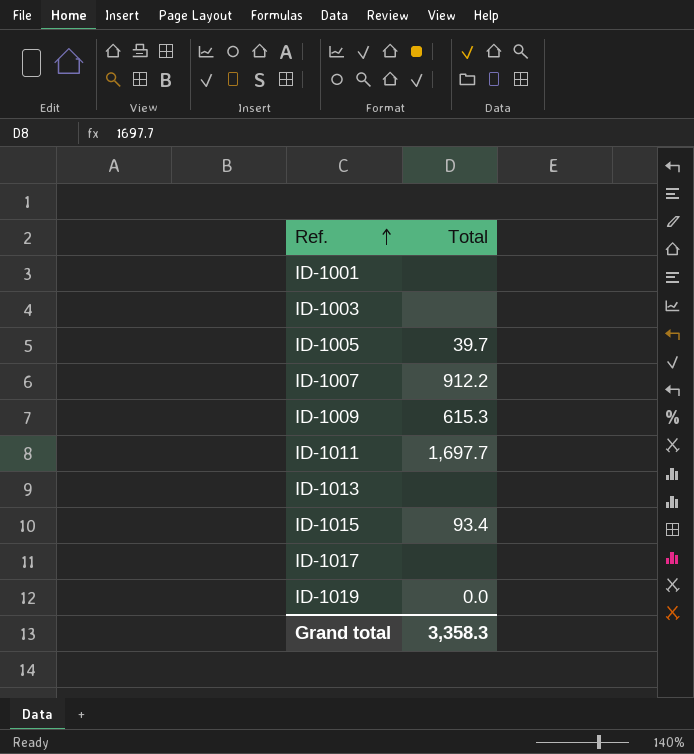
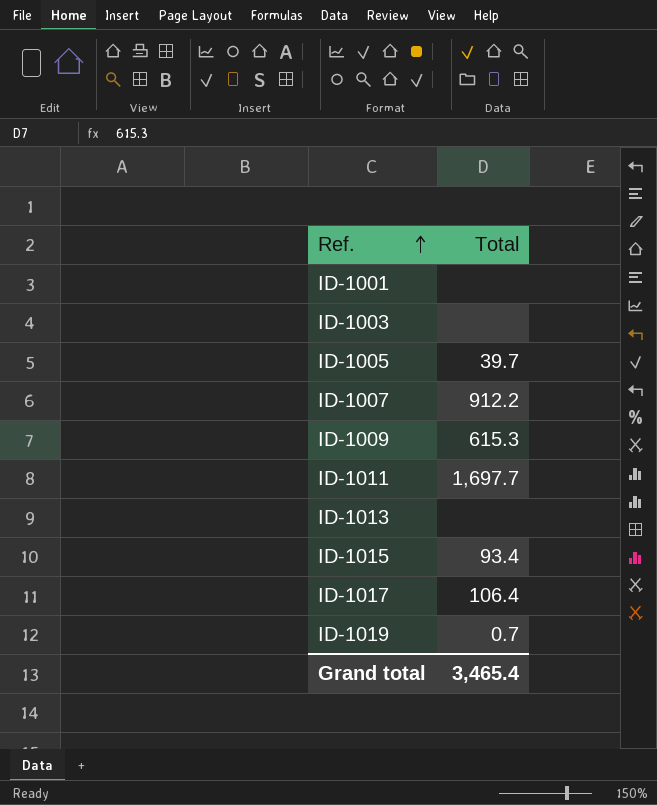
ID-1017 | Total: none -> 106.4
ID-1019 | Total: 0.0 -> 0.7
Grand total | Total: 3,358.3 -> 3,465.4

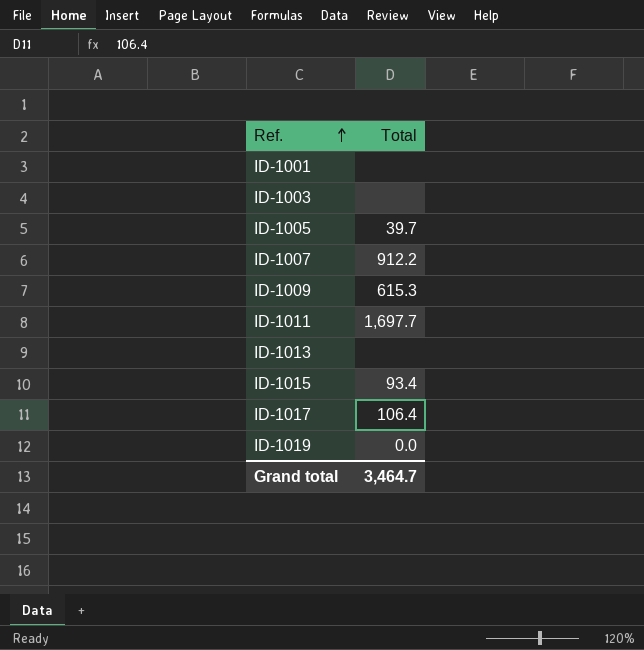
ID-1019 | Total: 0.7 -> 0.0
Grand total | Total: 3,465.4 -> 3,464.7

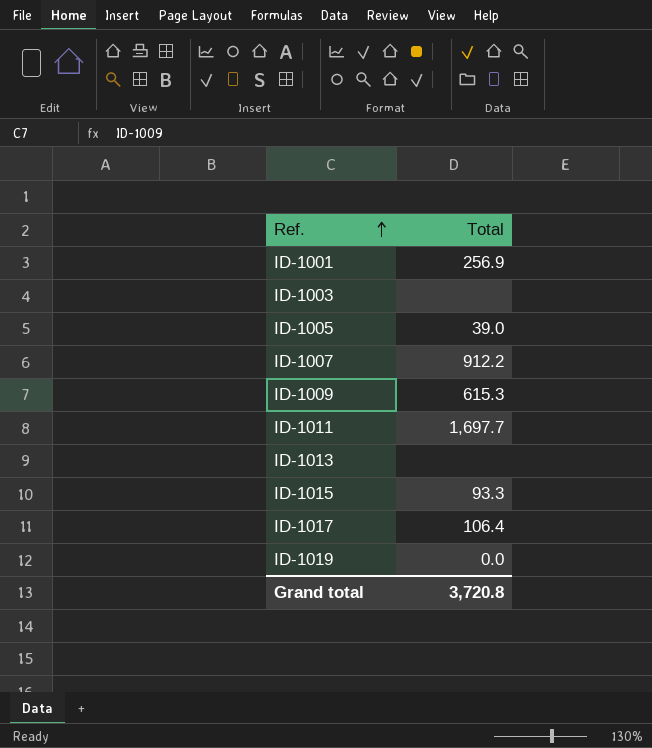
ID-1001 | Total: none -> 256.9
ID-1005 | Total: 39.7 -> 39.0
ID-1015 | Total: 93.4 -> 93.3
Grand total | Total: 3,464.7 -> 3,720.8

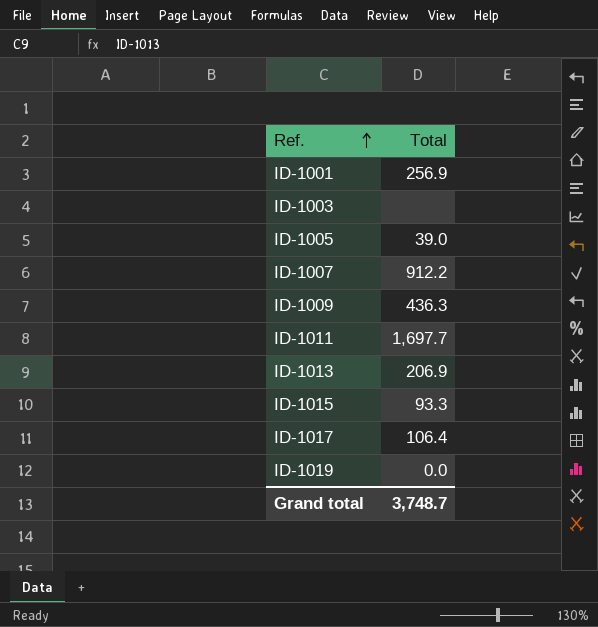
ID-1009 | Total: 615.3 -> 436.3
ID-1013 | Total: none -> 206.9
Grand total | Total: 3,720.8 -> 3,748.7

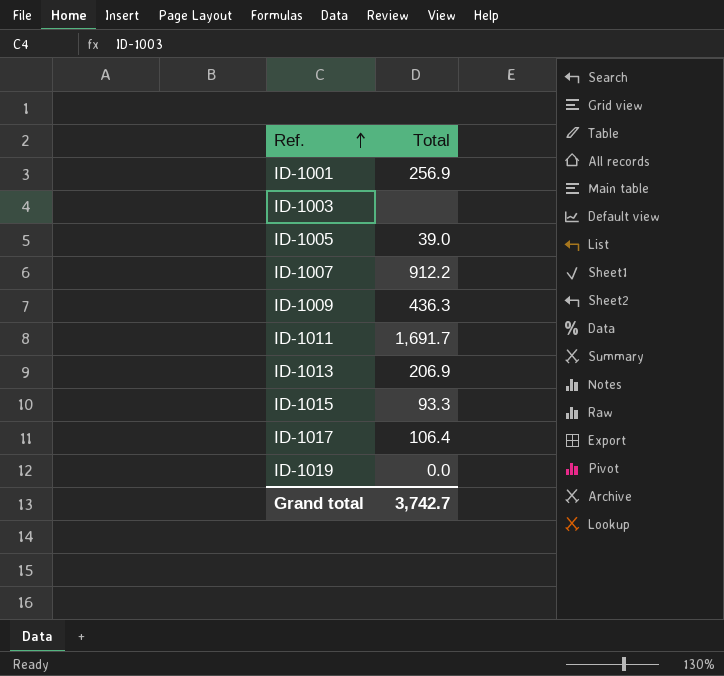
ID-1011 | Total: 1,697.7 -> 1,691.7
Grand total | Total: 3,748.7 -> 3,742.7

